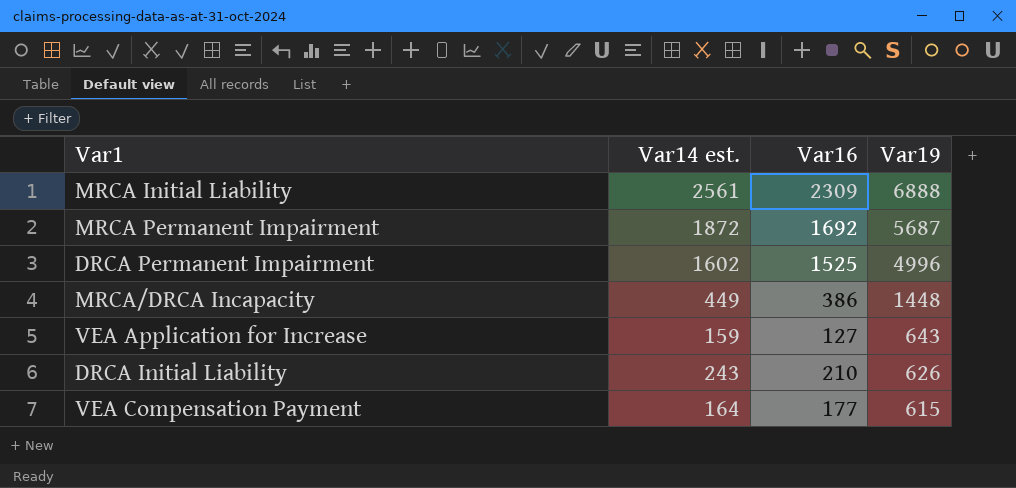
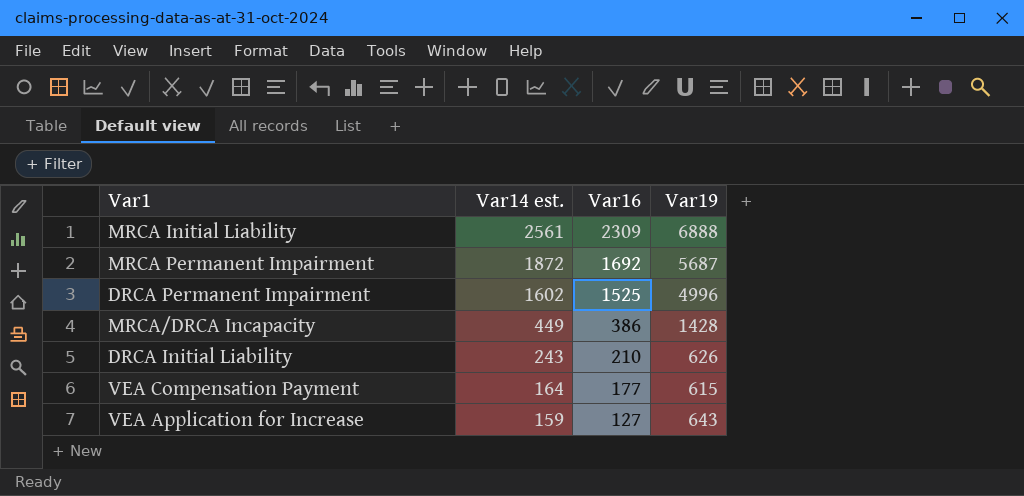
row order: Var19 descending -> Var14 est. descending
MRCA/DRCA Incapacity | Var19: 1448 -> 1428

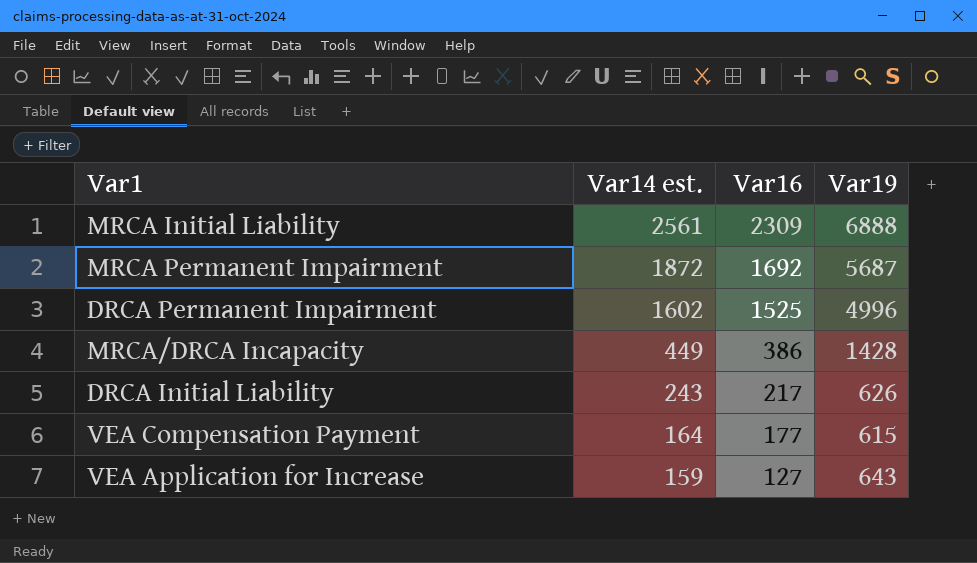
DRCA Initial Liability | Var16: 210 -> 217

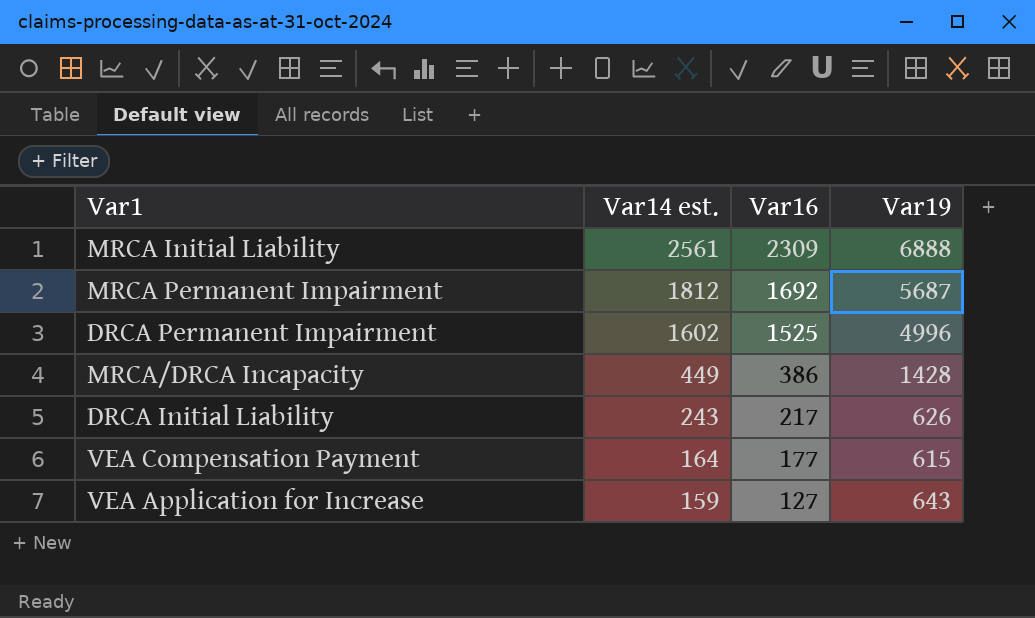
MRCA Permanent Impairment | Var14 est.: 1872 -> 1812

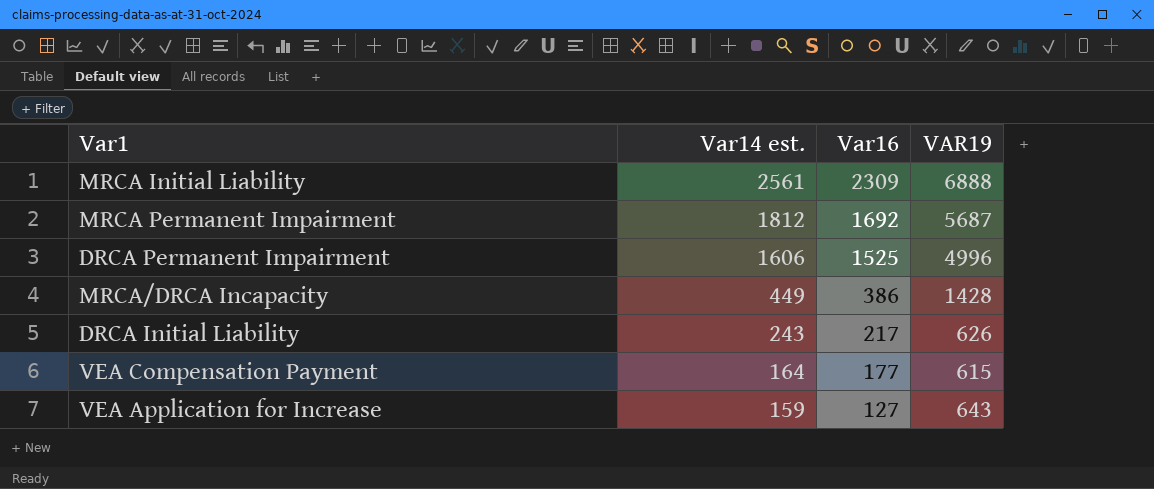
column name: Var19 -> VAR19
DRCA Permanent Impairment | Var14 est.: 1602 -> 1606

